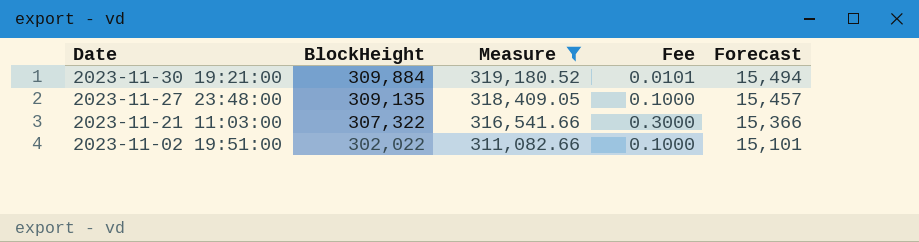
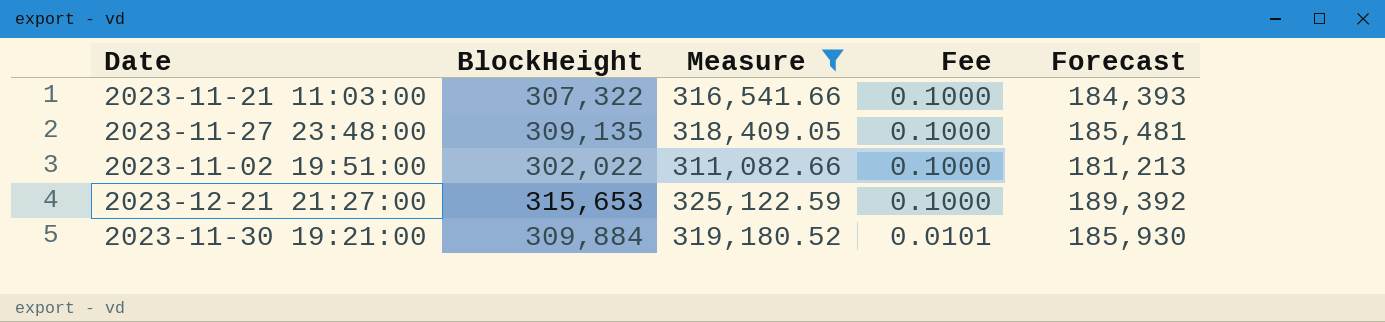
row order: Date descending -> Fee descending
column Forecast | formula: [BlockHeight] * 0.05 -> [BlockHeight] * 0.6
2023-11-21 11:03:00 | Fee: 0.3000 -> 0.1000
row 2023-12-21 21:27:00: none -> 315,653 | 325,122.59 | 0.1000 | 189,392

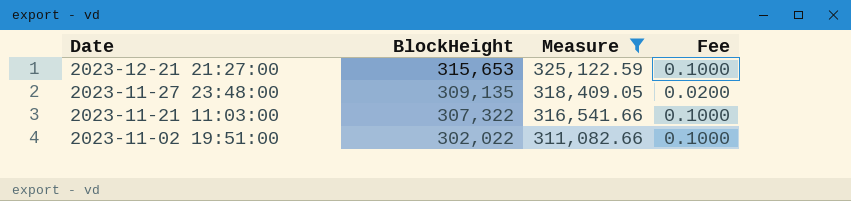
row order: Fee descending -> Date descending
column Forecast | formula: [BlockHeight] * 0.6 -> none
row 2023-11-30 19:21:00: 309,884 | 319,180.52 | 0.0101 | 185,930 -> none
2023-11-27 23:48:00 | Fee: 0.1000 -> 0.0200

